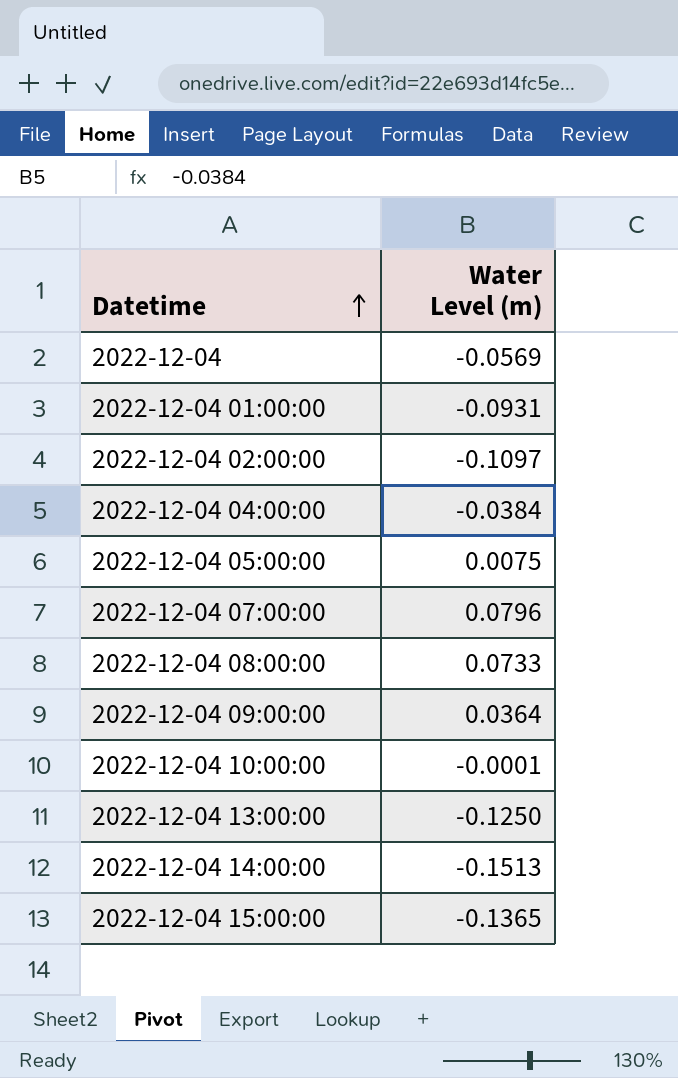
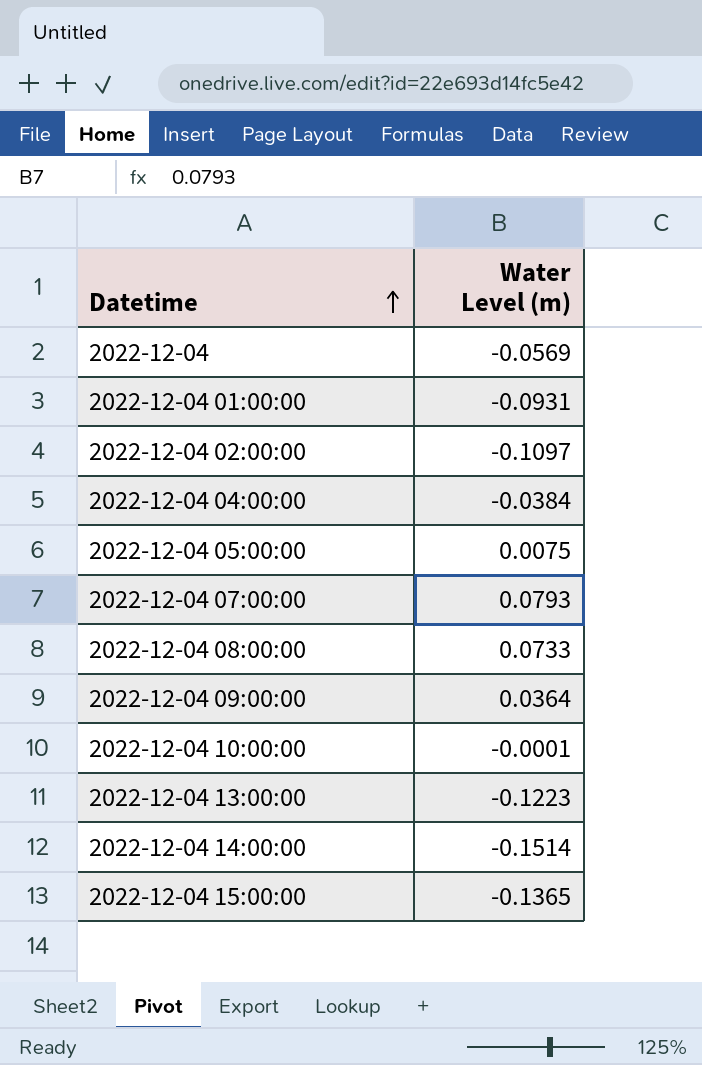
2022-12-04 07:00:00 | Water Level (m): 0.0796 -> 0.0793
2022-12-04 13:00:00 | Water Level (m): -0.1250 -> -0.1223
2022-12-04 14:00:00 | Water Level (m): -0.1513 -> -0.1514

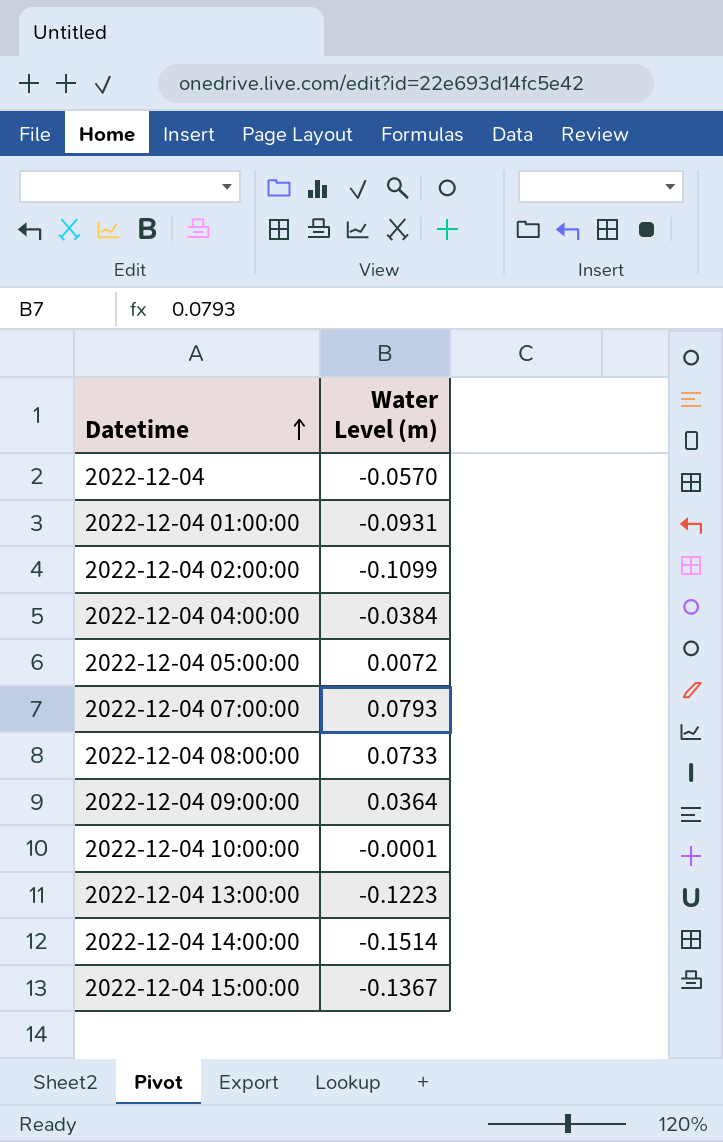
2022-12-04 | Water Level (m): -0.0569 -> -0.0570
2022-12-04 02:00:00 | Water Level (m): -0.1097 -> -0.1099
2022-12-04 05:00:00 | Water Level (m): 0.0075 -> 0.0072
2022-12-04 15:00:00 | Water Level (m): -0.1365 -> -0.1367

